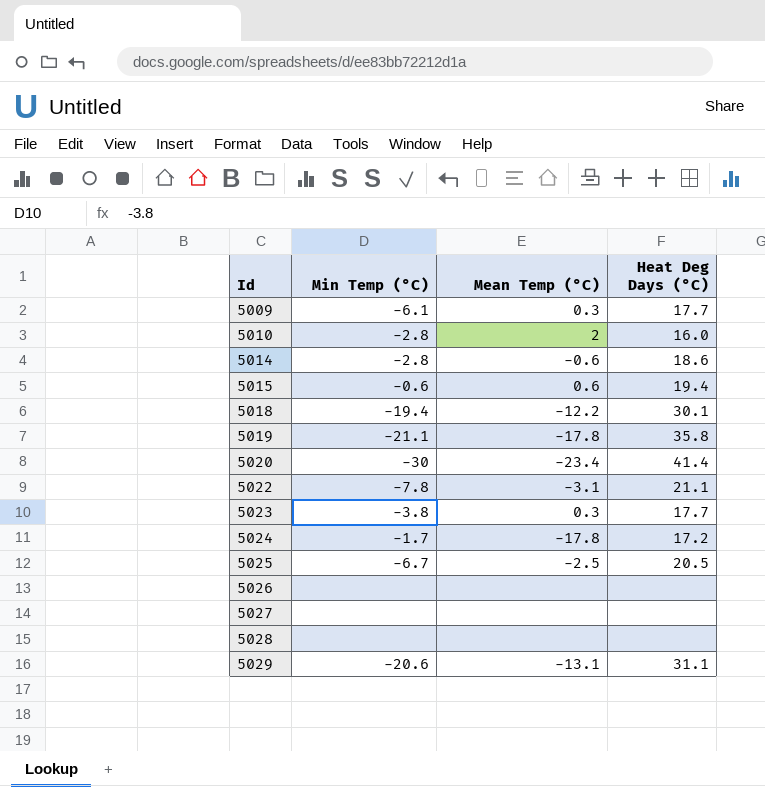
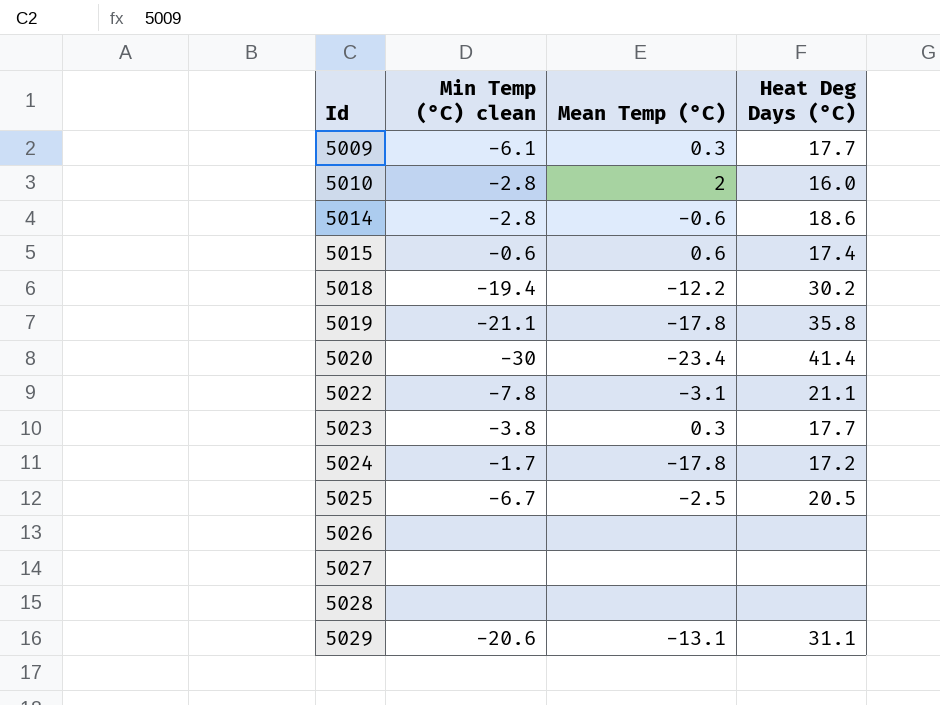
column name: Min Temp (°C) -> Min Temp (°C) clean
5015 | Heat Deg Days (°C): 19.4 -> 17.4
5018 | Heat Deg Days (°C): 30.1 -> 30.2

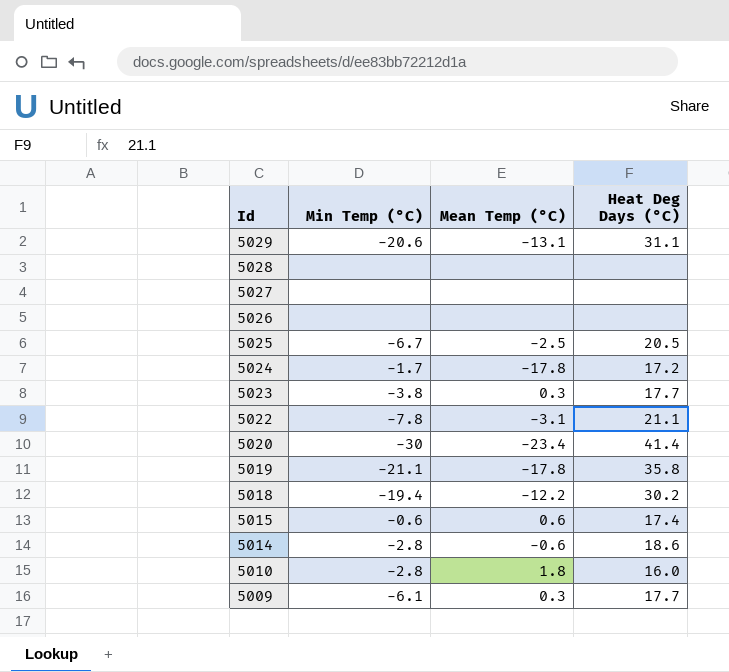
row order: Id ascending -> Id descending
column name: Min Temp (°C) clean -> Min Temp (°C)
5010 | Mean Temp (°C): 2 -> 1.8

